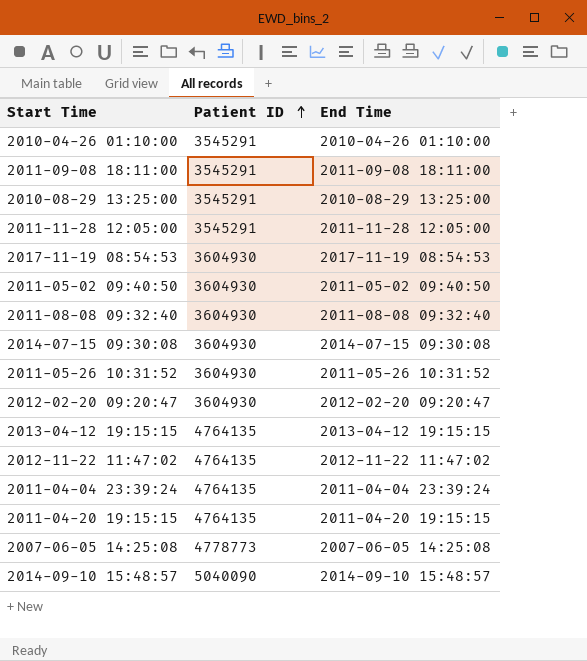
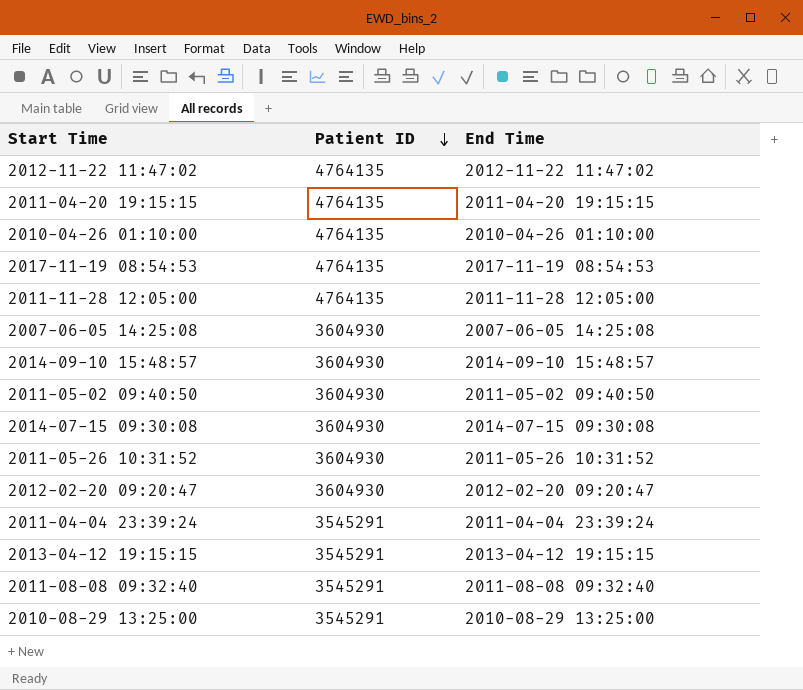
row order: Patient ID ascending -> Patient ID descending
row 2011-09-08 18:11:00: 3545291 | 2011-09-08 18:11:00 -> none
2010-04-26 01:10:00 | Patient ID: 3545291 -> 4764135
2017-11-19 08:54:53 | Patient ID: 3604930 -> 4764135
2011-11-28 12:05:00 | Patient ID: 3545291 -> 4764135
2007-06-05 14:25:08 | Patient ID: 4778773 -> 3604930
2014-09-10 15:48:57 | Patient ID: 5040090 -> 3604930
2011-04-04 23:39:24 | Patient ID: 4764135 -> 3545291
2013-04-12 19:15:15 | Patient ID: 4764135 -> 3545291
2011-08-08 09:32:40 | Patient ID: 3604930 -> 3545291

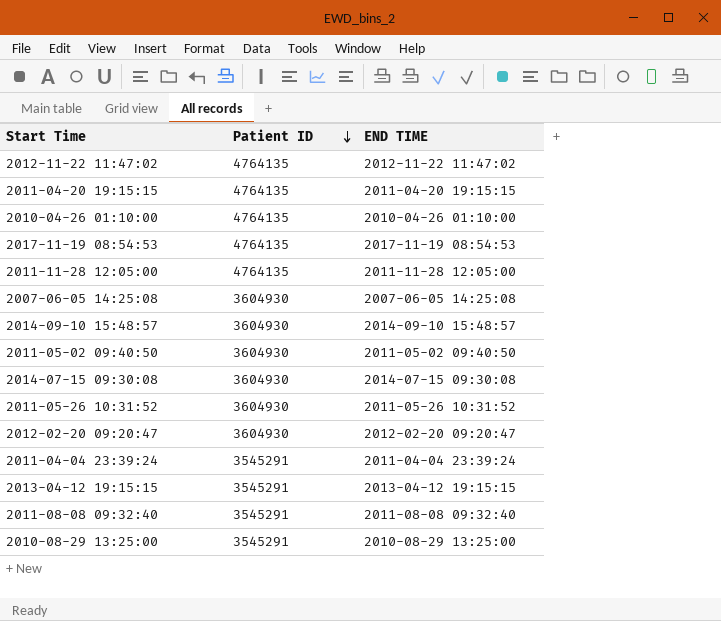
column name: End Time -> END TIME

